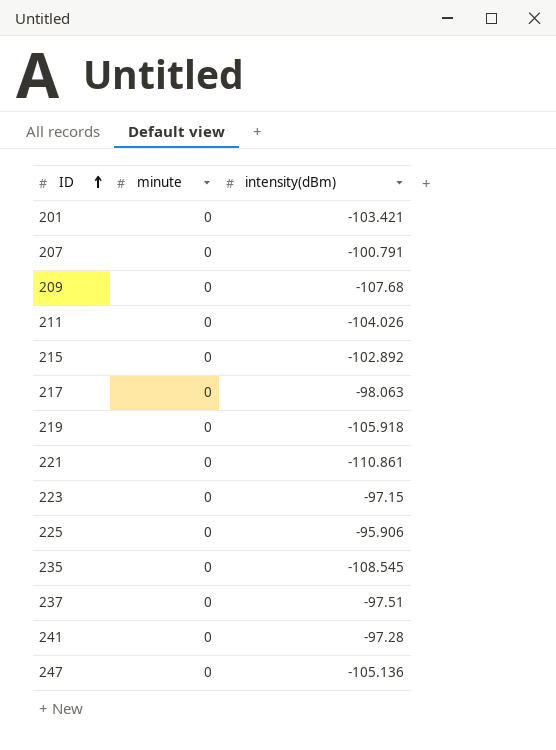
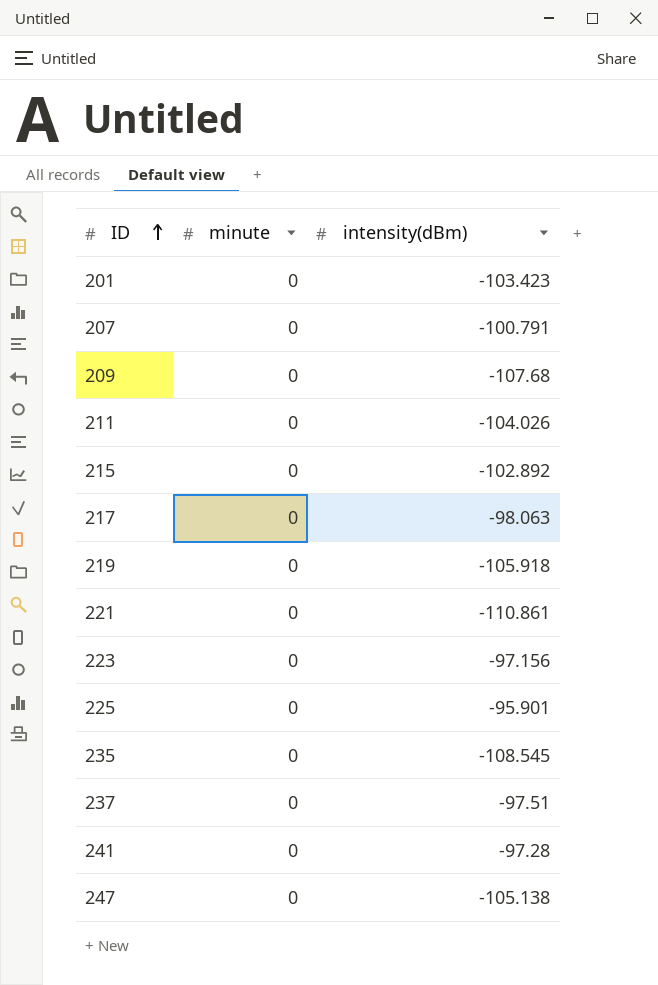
201 | intensity(dBm): -103.421 -> -103.423
223 | intensity(dBm): -97.15 -> -97.156
225 | intensity(dBm): -95.906 -> -95.901
247 | intensity(dBm): -105.136 -> -105.138

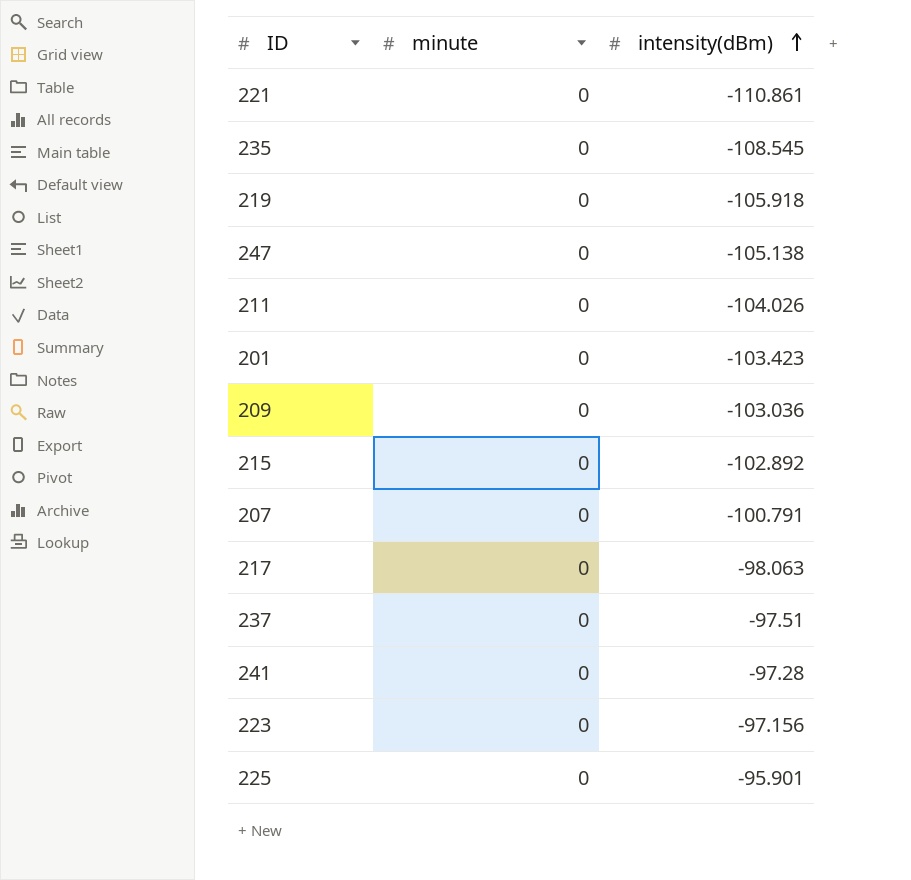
row order: ID ascending -> intensity(dBm) ascending
209 | intensity(dBm): -107.68 -> -103.036

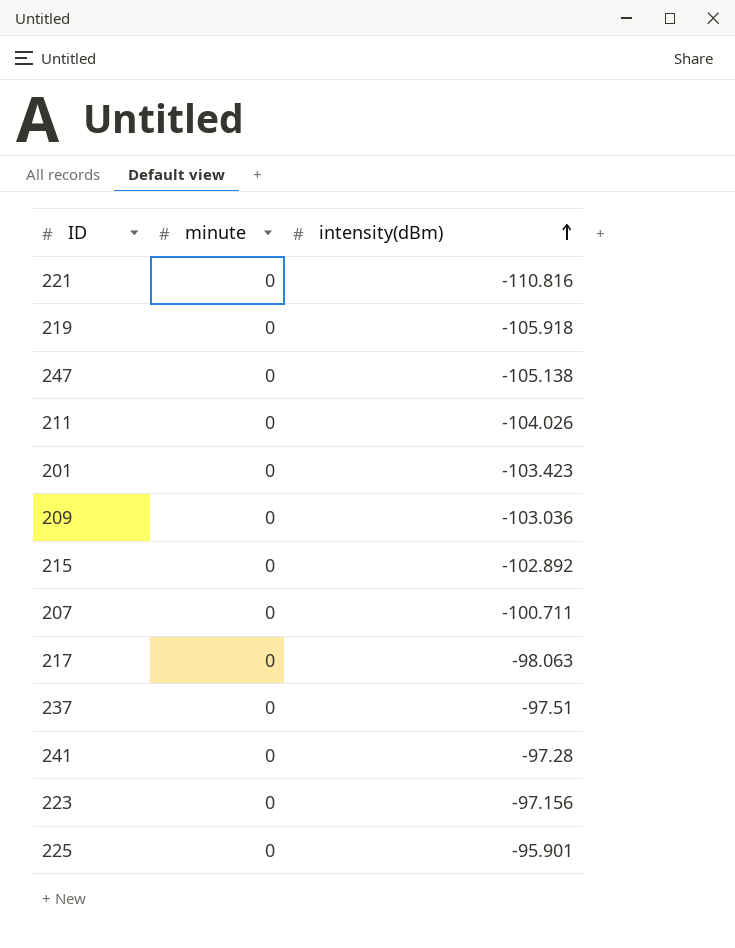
row 235: 0 | -108.545 -> none
221 | intensity(dBm): -110.861 -> -110.816
207 | intensity(dBm): -100.791 -> -100.711

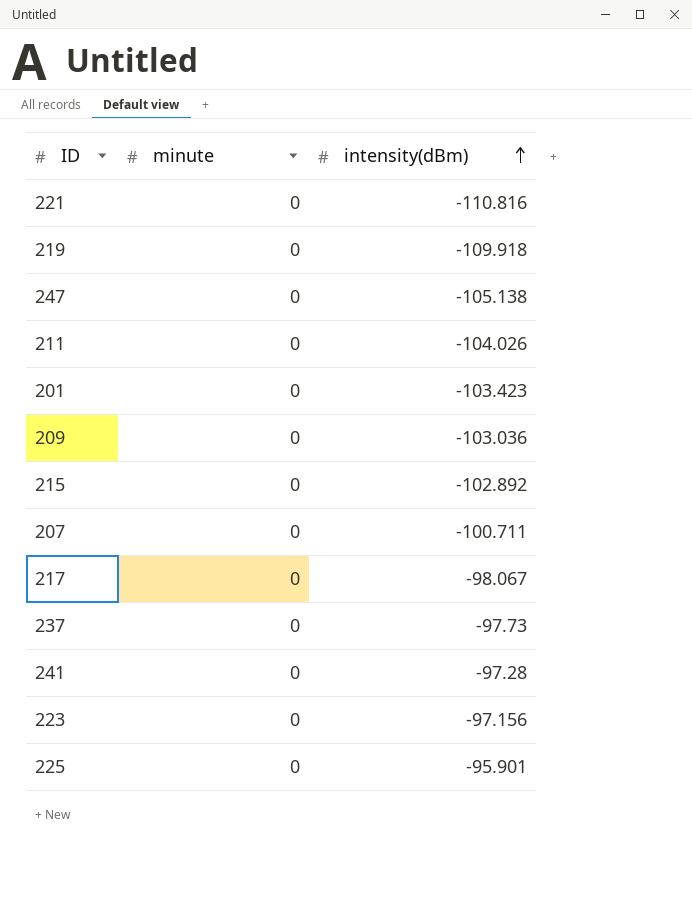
219 | intensity(dBm): -105.918 -> -109.918
217 | intensity(dBm): -98.063 -> -98.067
237 | intensity(dBm): -97.51 -> -97.73

